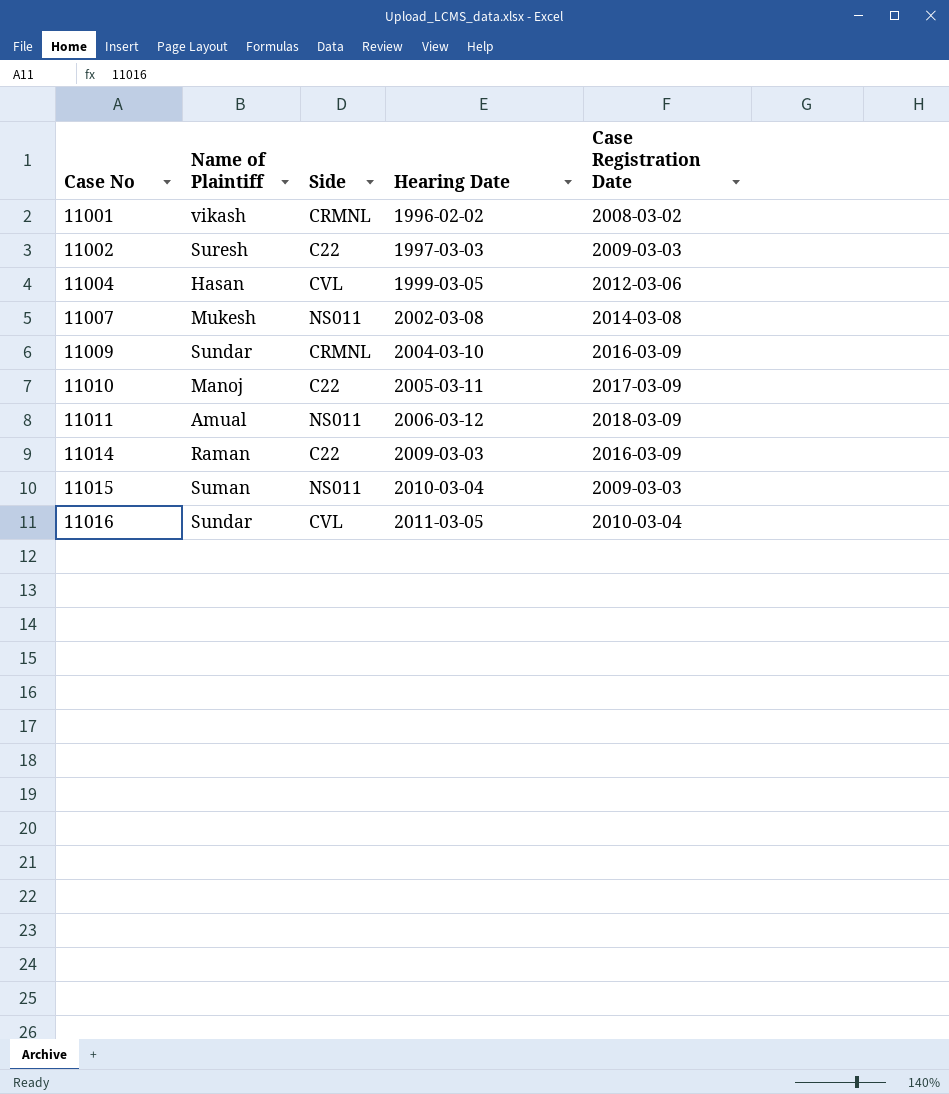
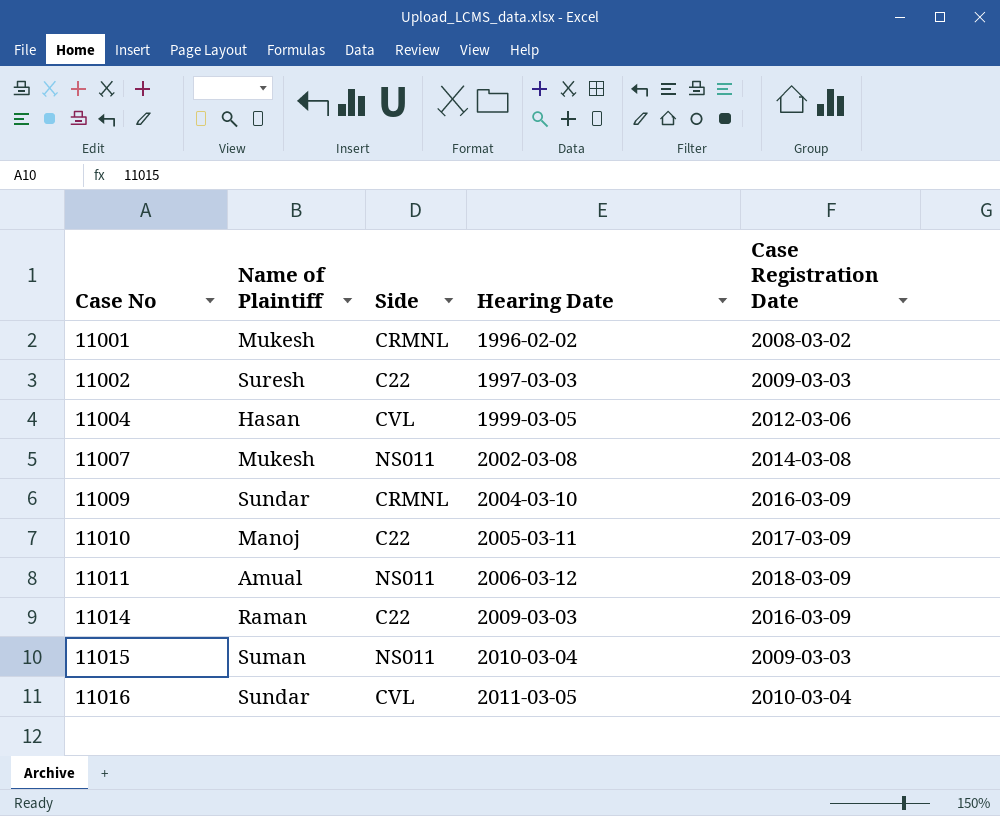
11001 | Name of Plaintiff: vikash -> Mukesh

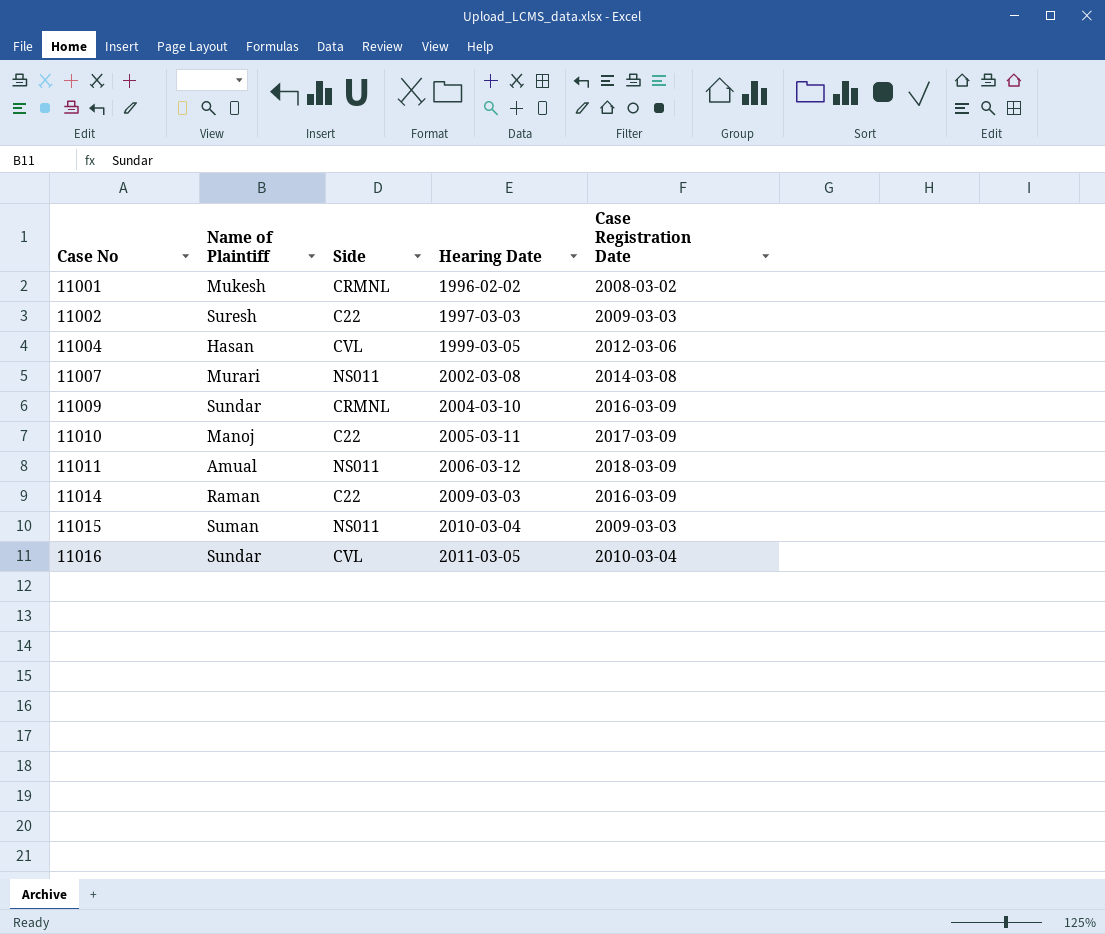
11007 | Name of Plaintiff: Mukesh -> Murari

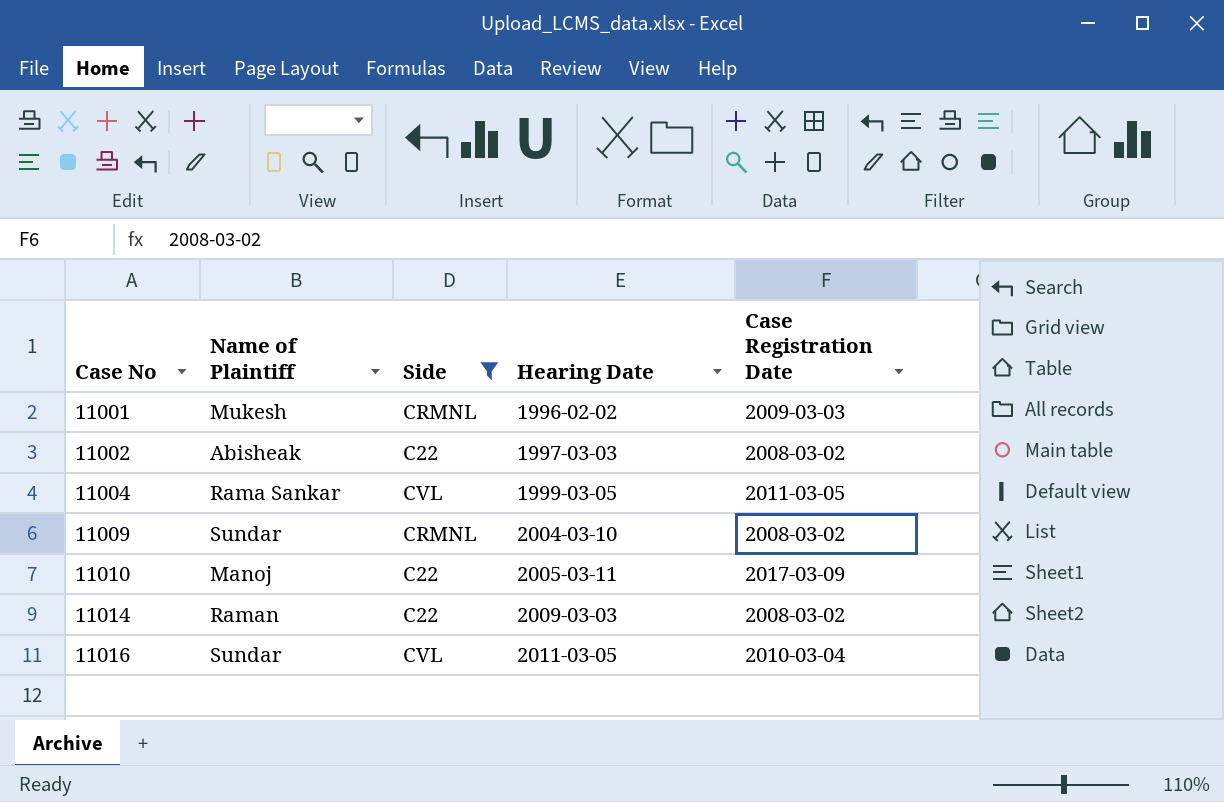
filter: none -> Side != NS011
11001 | Case Registration Date: 2008-03-02 -> 2009-03-03
11002 | Name of Plaintiff: Suresh -> Abisheak
11002 | Case Registration Date: 2009-03-03 -> 2008-03-02
11004 | Name of Plaintiff: Hasan -> Rama Sankar
11004 | Case Registration Date: 2012-03-06 -> 2011-03-05
11009 | Case Registration Date: 2016-03-09 -> 2008-03-02
11014 | Case Registration Date: 2016-03-09 -> 2008-03-02

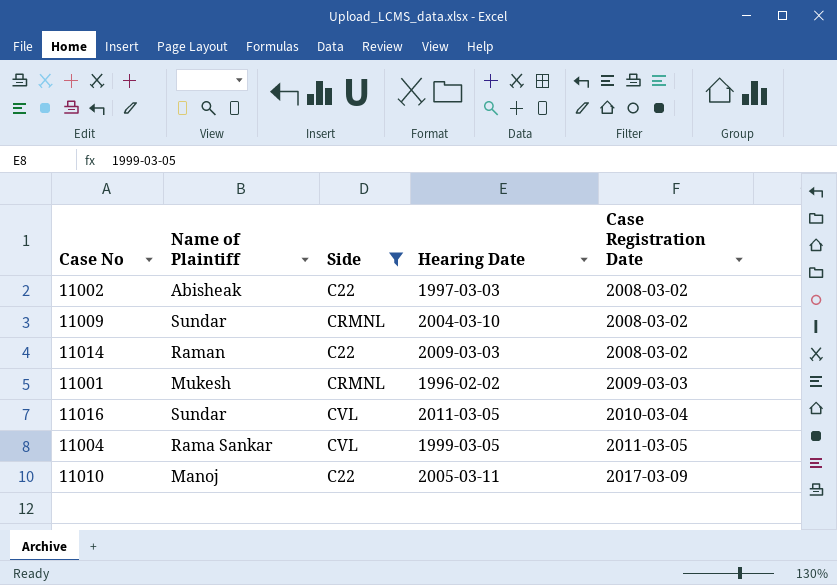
row order: Case No ascending -> Case Registration Date ascending

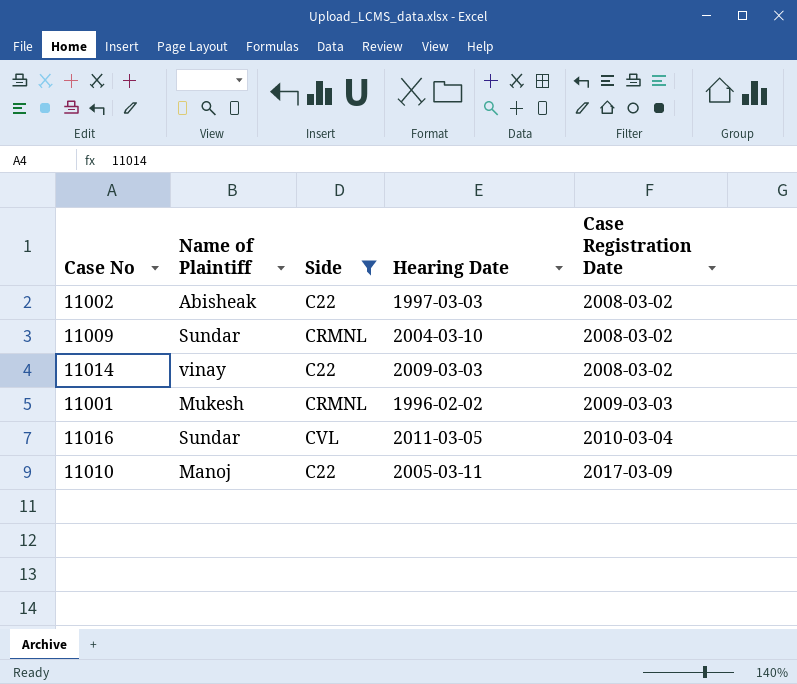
row 11004: Rama Sankar | CVL | 1999-03-05 | 2011-03-05 -> none
11014 | Name of Plaintiff: Raman -> vinay

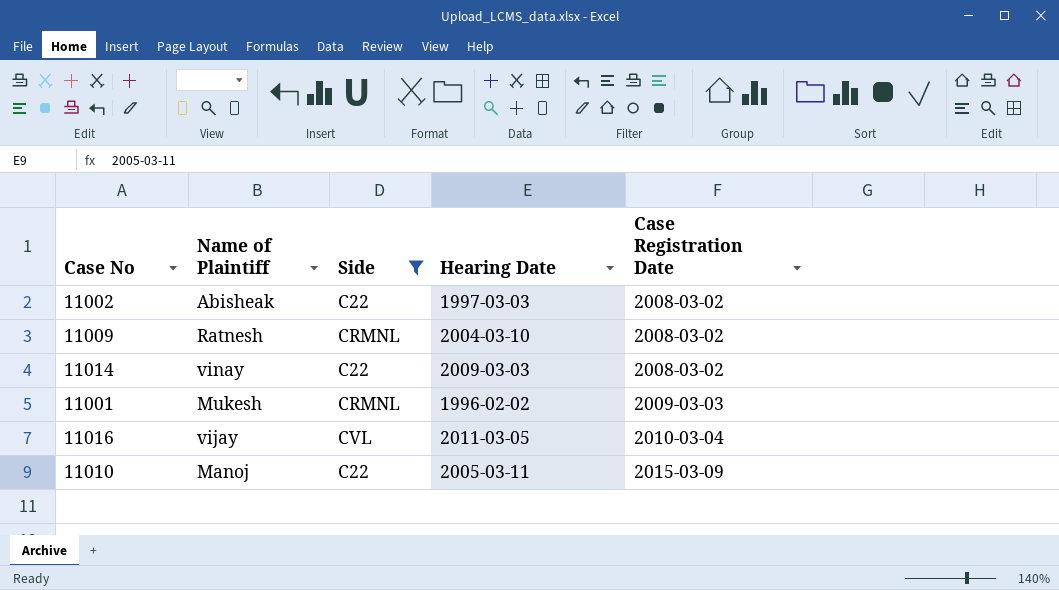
11009 | Name of Plaintiff: Sundar -> Ratnesh
11016 | Name of Plaintiff: Sundar -> vijay
11010 | Case Registration Date: 2017-03-09 -> 2015-03-09

